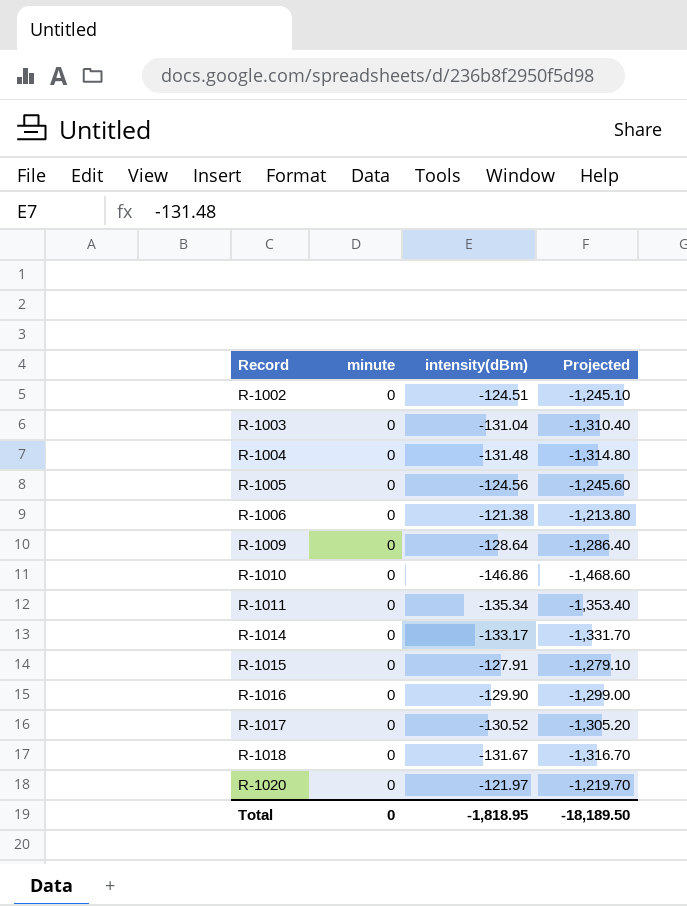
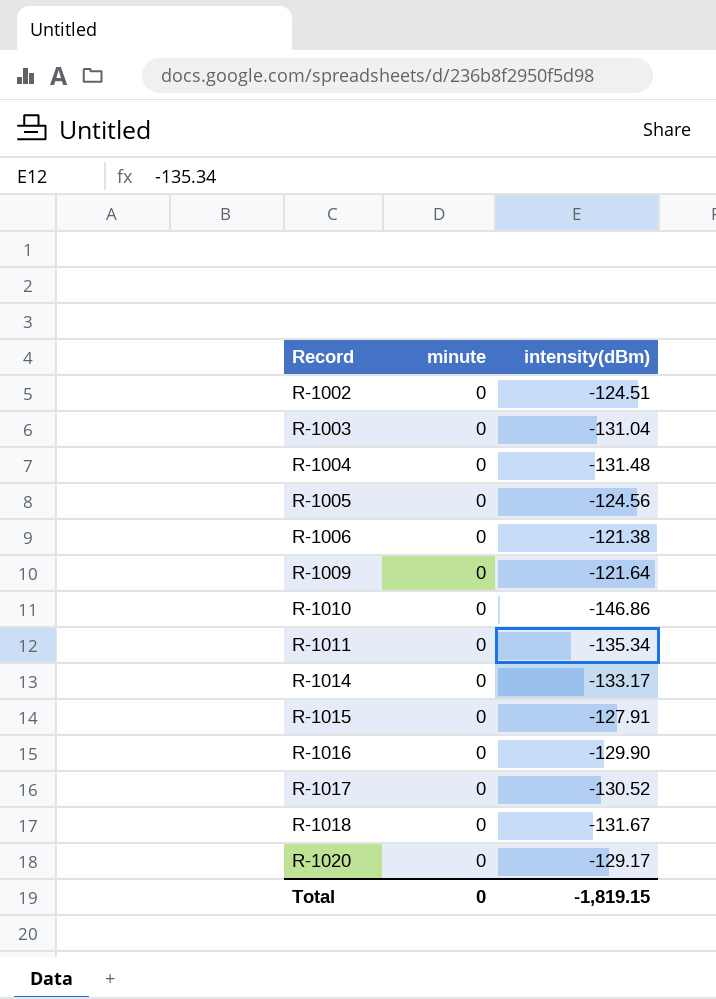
column Projected | formula: [intensity(dBm)] * 10 -> none
R-1009 | intensity(dBm): -128.64 -> -121.64
R-1020 | intensity(dBm): -121.97 -> -129.17
Total | intensity(dBm): -1,818.95 -> -1,819.15

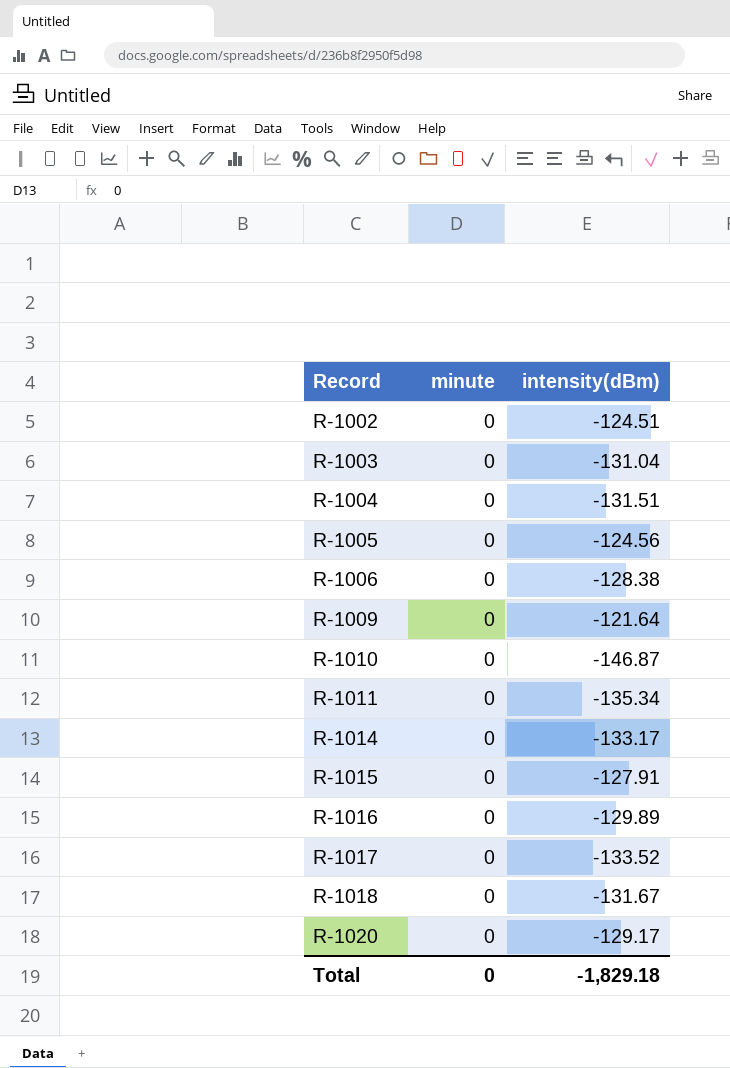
R-1004 | intensity(dBm): -131.48 -> -131.51
R-1006 | intensity(dBm): -121.38 -> -128.38
R-1010 | intensity(dBm): -146.86 -> -146.87
R-1016 | intensity(dBm): -129.90 -> -129.89
R-1017 | intensity(dBm): -130.52 -> -133.52
Total | intensity(dBm): -1,819.15 -> -1,829.18

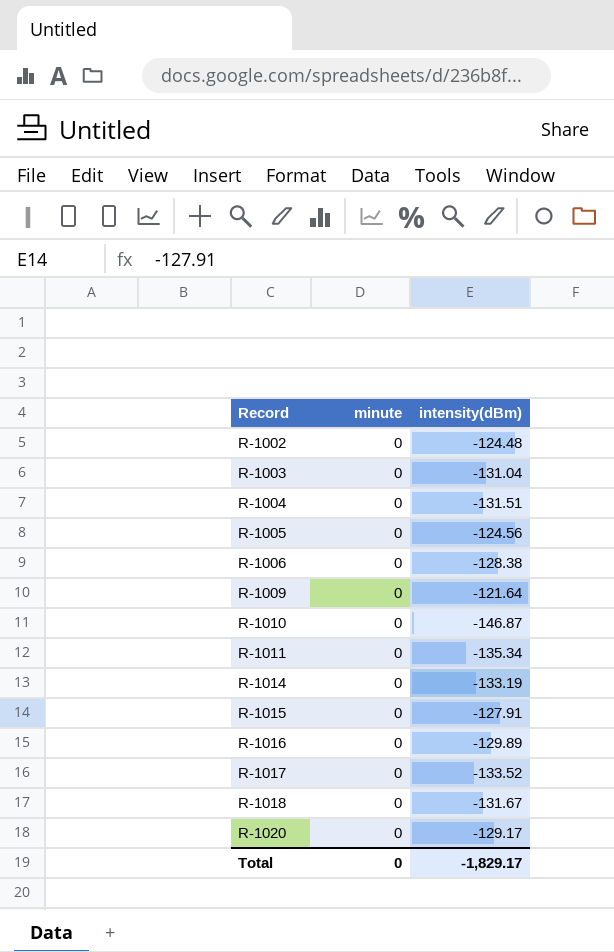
R-1002 | intensity(dBm): -124.51 -> -124.48
R-1014 | intensity(dBm): -133.17 -> -133.19
Total | intensity(dBm): -1,829.18 -> -1,829.17

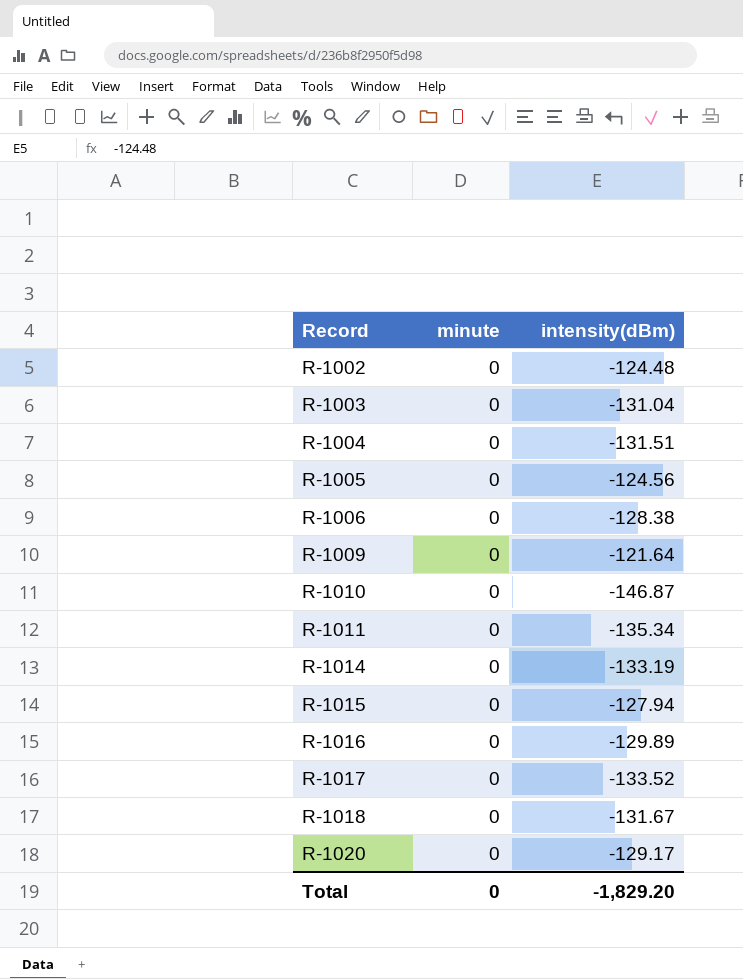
R-1015 | intensity(dBm): -127.91 -> -127.94
Total | intensity(dBm): -1,829.17 -> -1,829.20

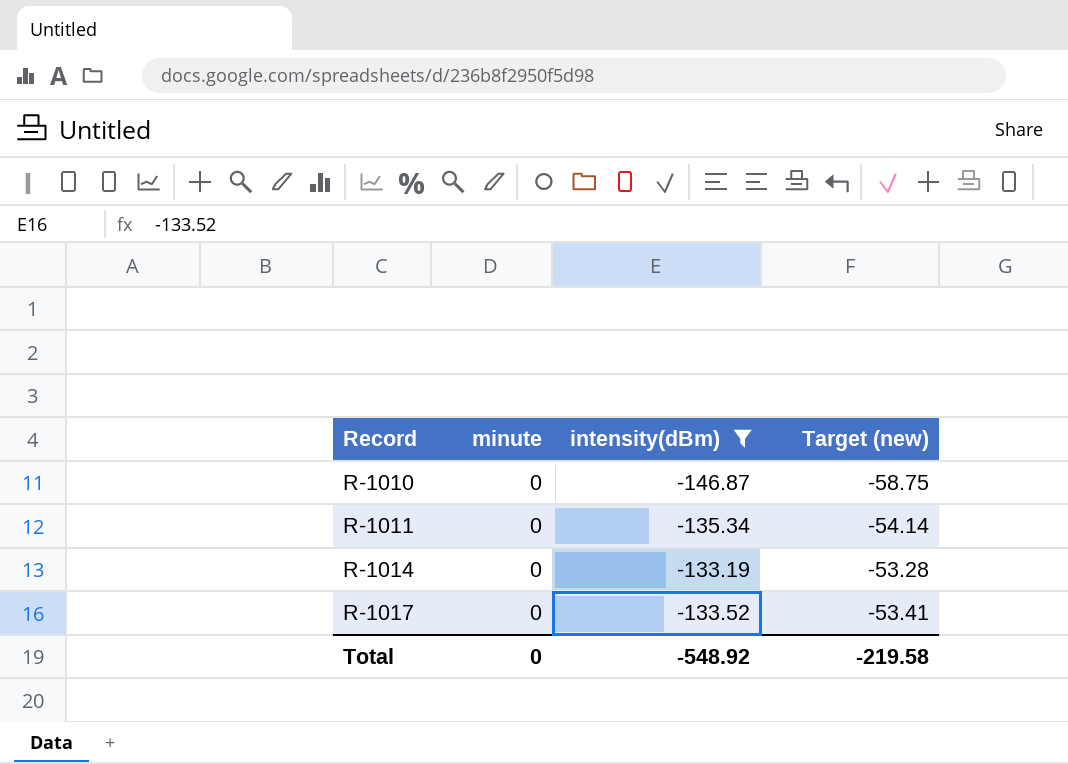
filter: none -> intensity(dBm) <= -133.19
column Target (new) | formula: none -> [intensity(dBm)] * 0.4
Total | intensity(dBm): -1,829.20 -> -548.92

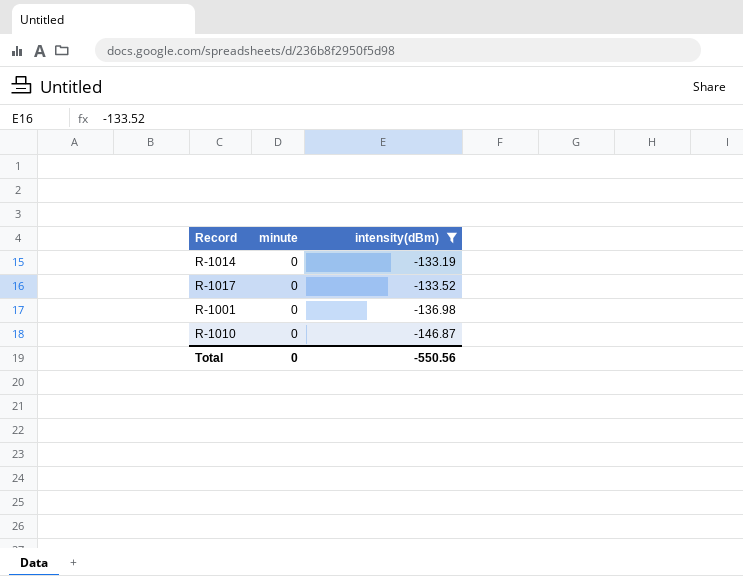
row order: Record ascending -> intensity(dBm) descending
column Target (new) | formula: [intensity(dBm)] * 0.4 -> none
row R-1011: 0 | -135.34 | -54.14 -> none
row R-1001: none -> 0 | -136.98
Total | intensity(dBm): -548.92 -> -550.56

